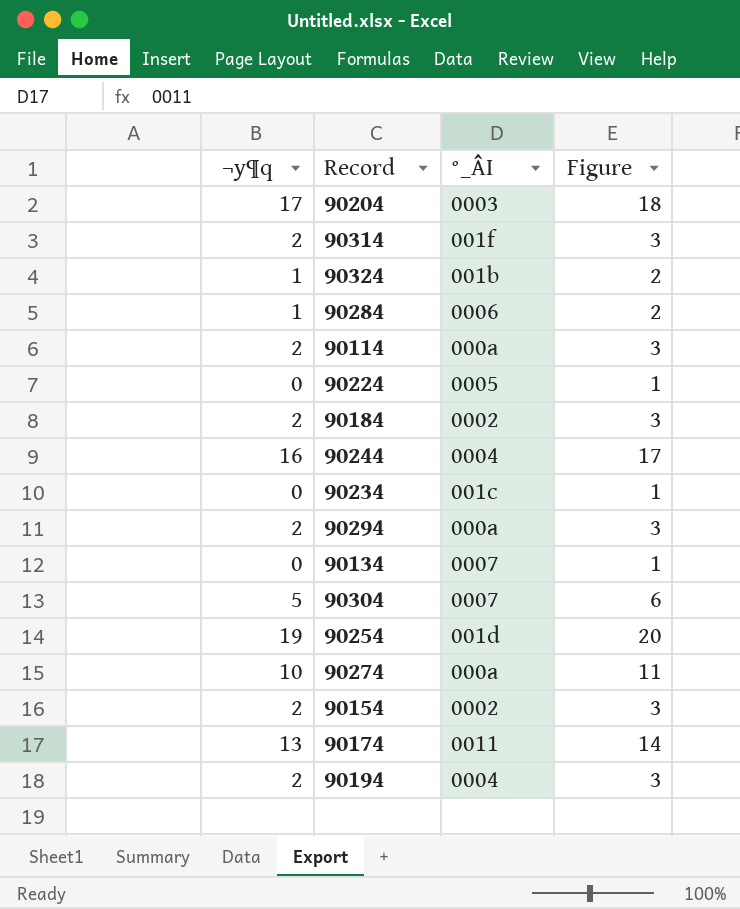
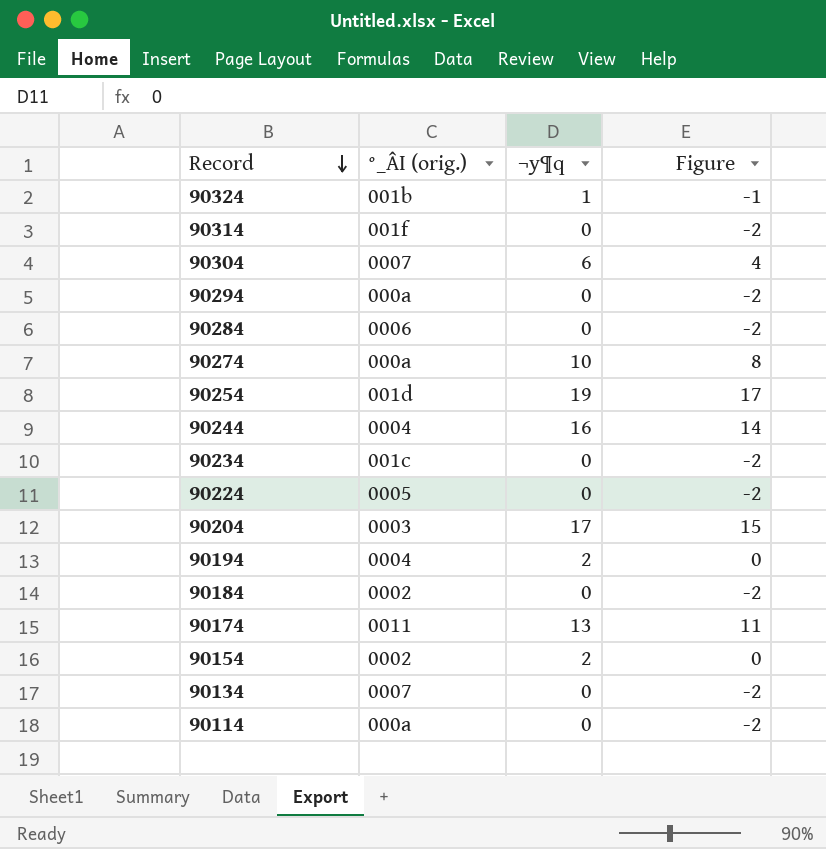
row order: none -> Record descending
column name: °_ÂI -> °_ÂI (orig.)
column ¬y¶q | position: 1 -> 3
column Figure | formula: [¬y¶q] + 1 -> [¬y¶q] - 2
90314 | ¬y¶q: 2 -> 0
90304 | ¬y¶q: 5 -> 6
90294 | ¬y¶q: 2 -> 0
90284 | ¬y¶q: 1 -> 0
90184 | ¬y¶q: 2 -> 0
90114 | ¬y¶q: 2 -> 0

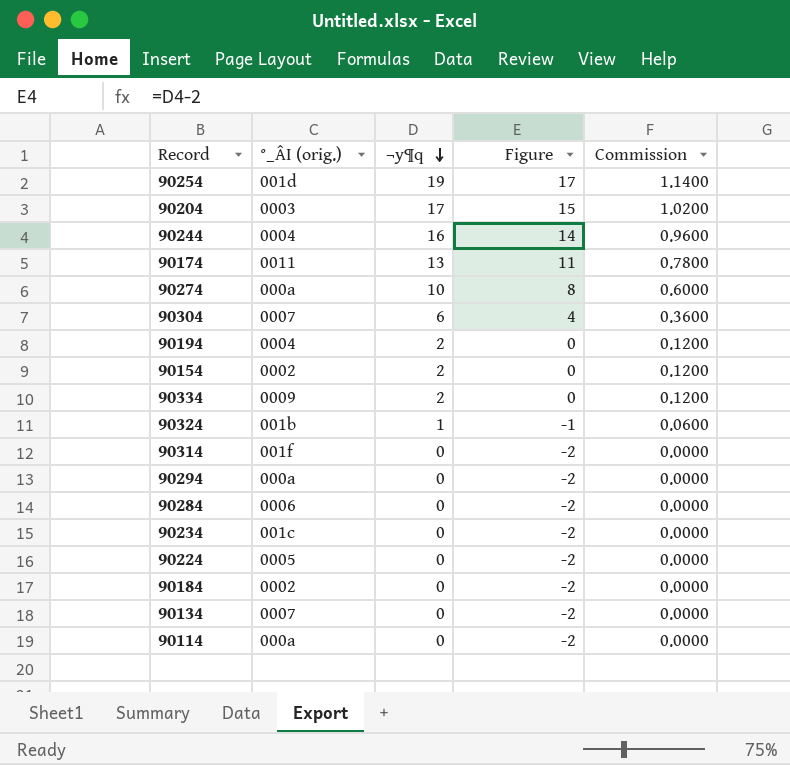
row order: Record descending -> ¬y¶q descending
column Commission | formula: none -> [¬y¶q] * 0.06
row 90334: none -> 0009 | 2 | 0 | 0.1200

